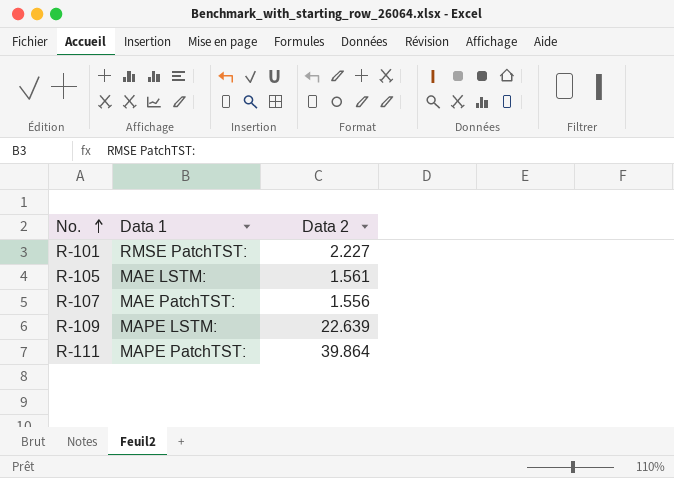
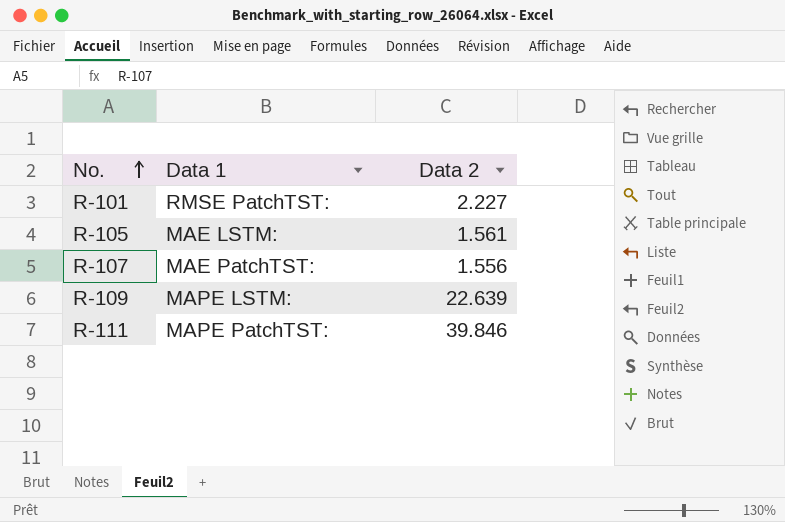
R-111 | Data 2: 39.864 -> 39.846

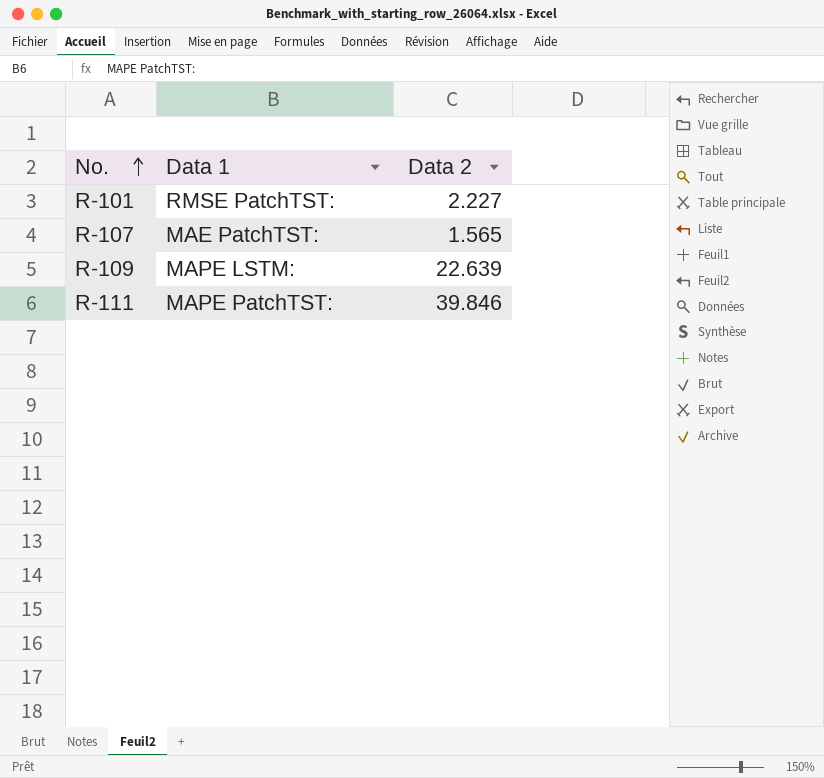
row R-105: MAE LSTM: | 1.561 -> none
R-107 | Data 2: 1.556 -> 1.565

